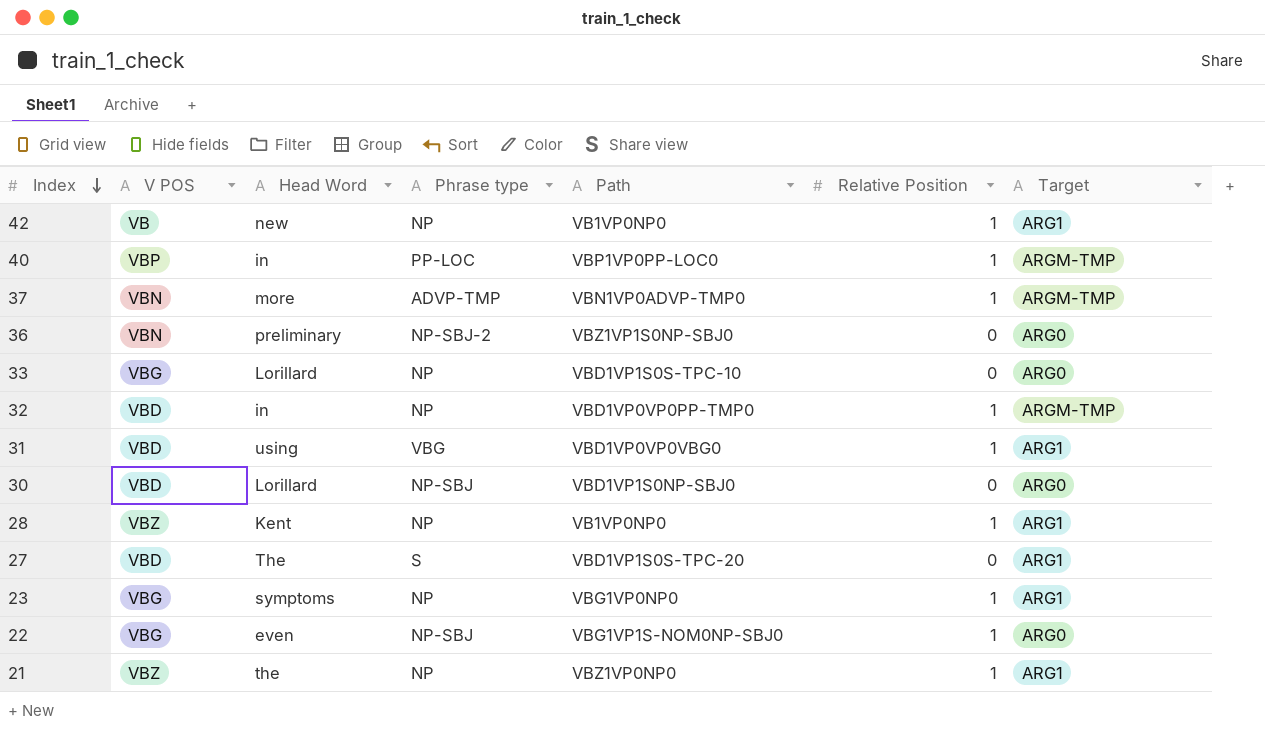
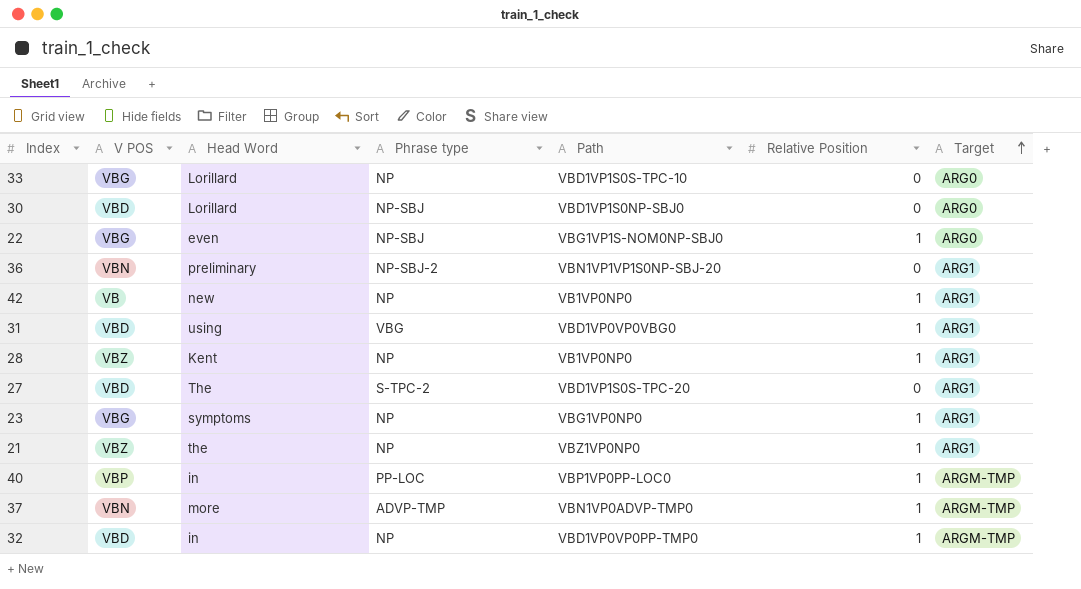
row order: Index descending -> Target ascending
36 | Path: VBZ1VP1S0NP-SBJ0 -> VBN1VP1VP1S0NP-SBJ-20
36 | Target: ARG0 -> ARG1
27 | Phrase type: S -> S-TPC-2

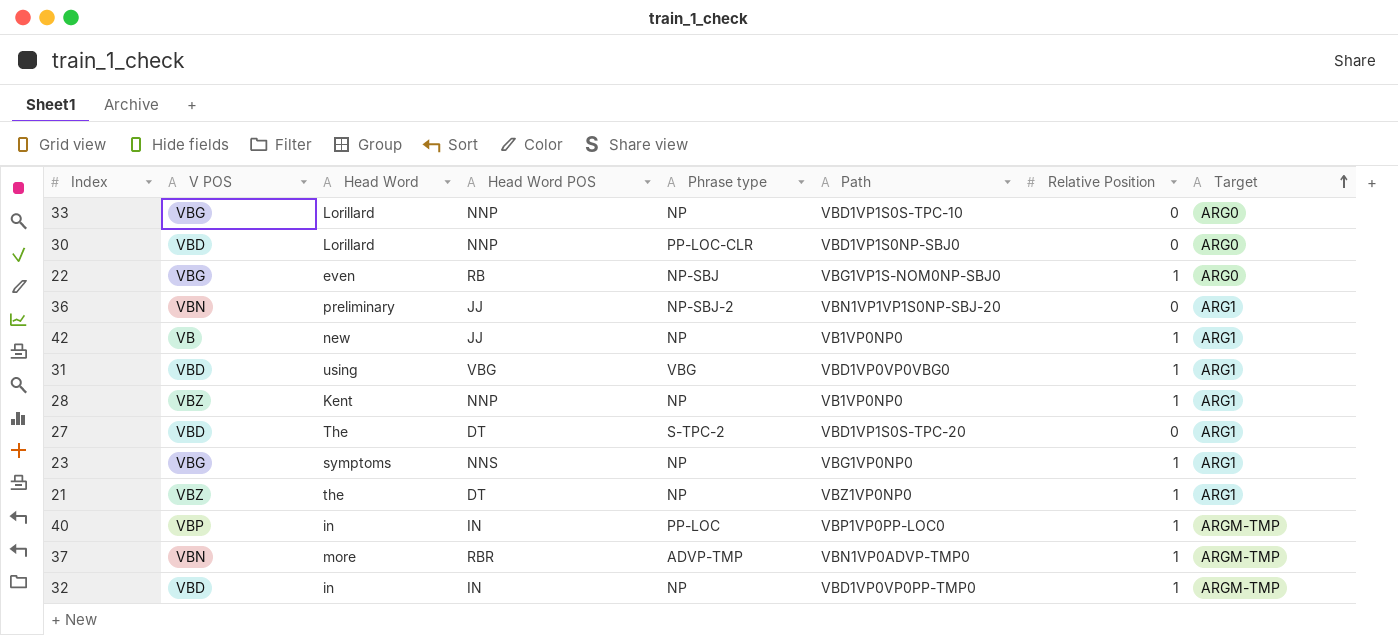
column Head Word POS | position: none -> 4
30 | Phrase type: NP-SBJ -> PP-LOC-CLR

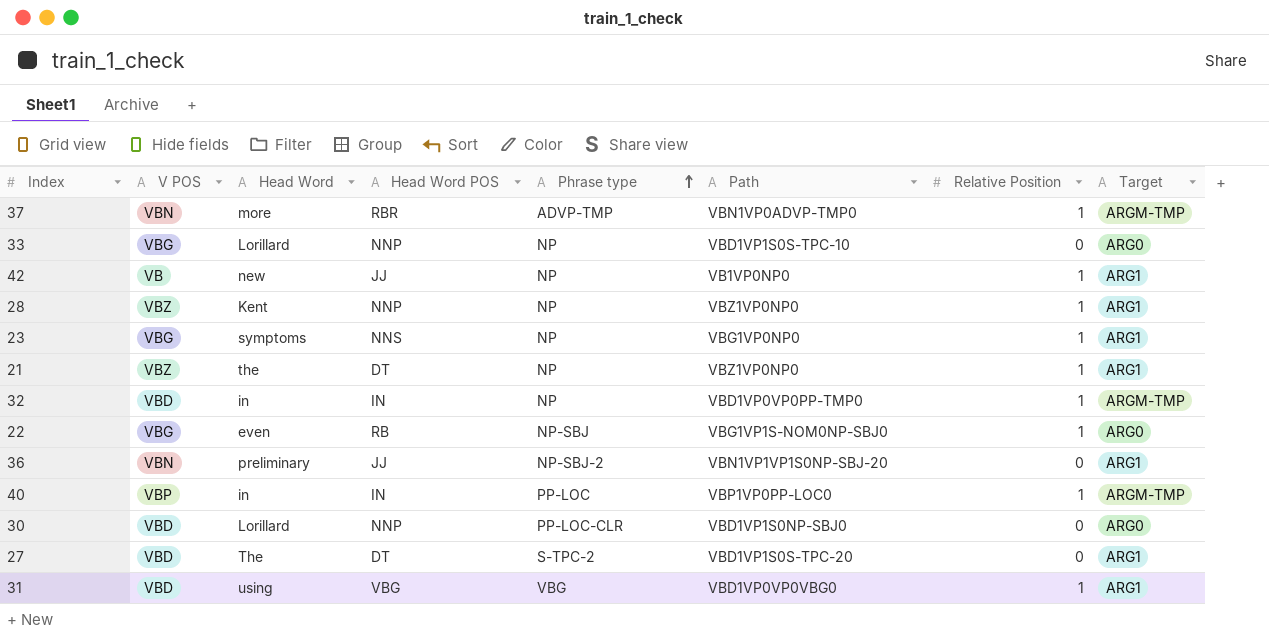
row order: Target ascending -> Phrase type ascending
28 | Path: VB1VP0NP0 -> VBZ1VP0NP0

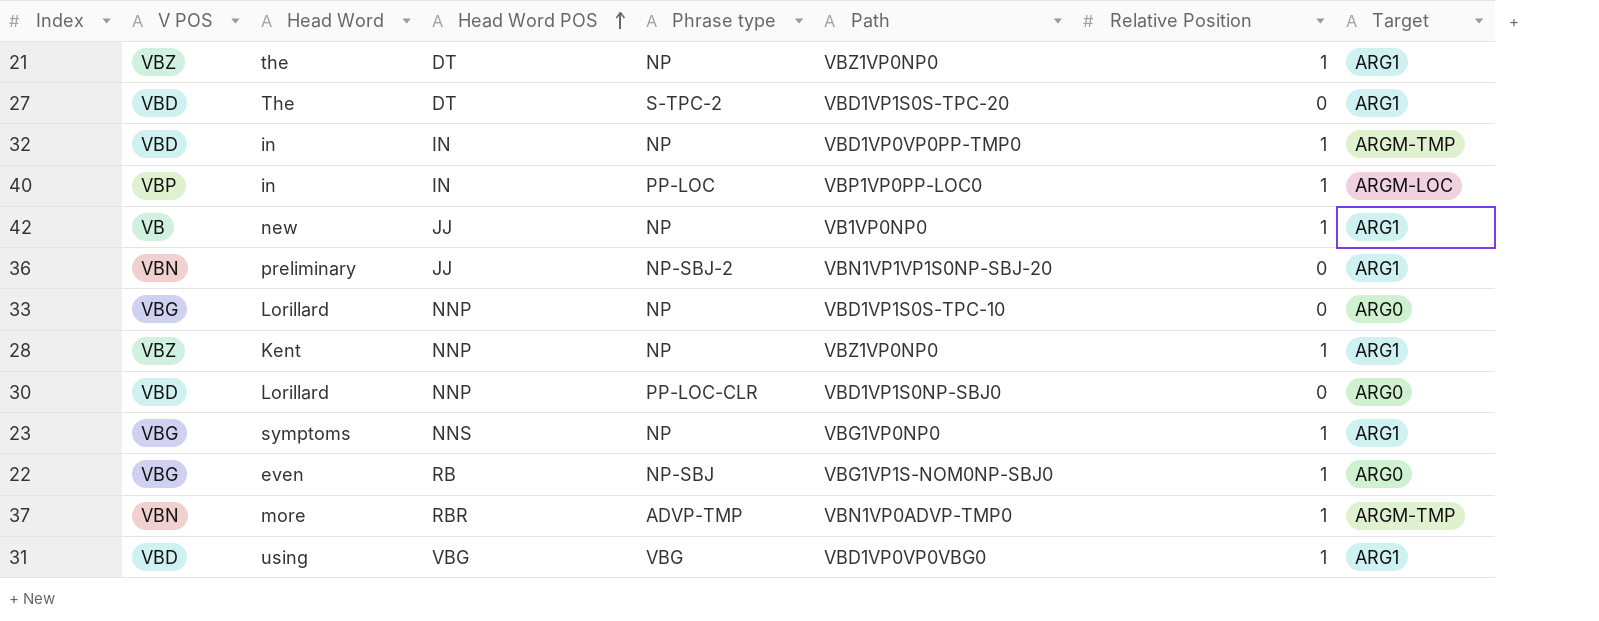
row order: Phrase type ascending -> Head Word POS ascending
40 | Target: ARGM-TMP -> ARGM-LOC

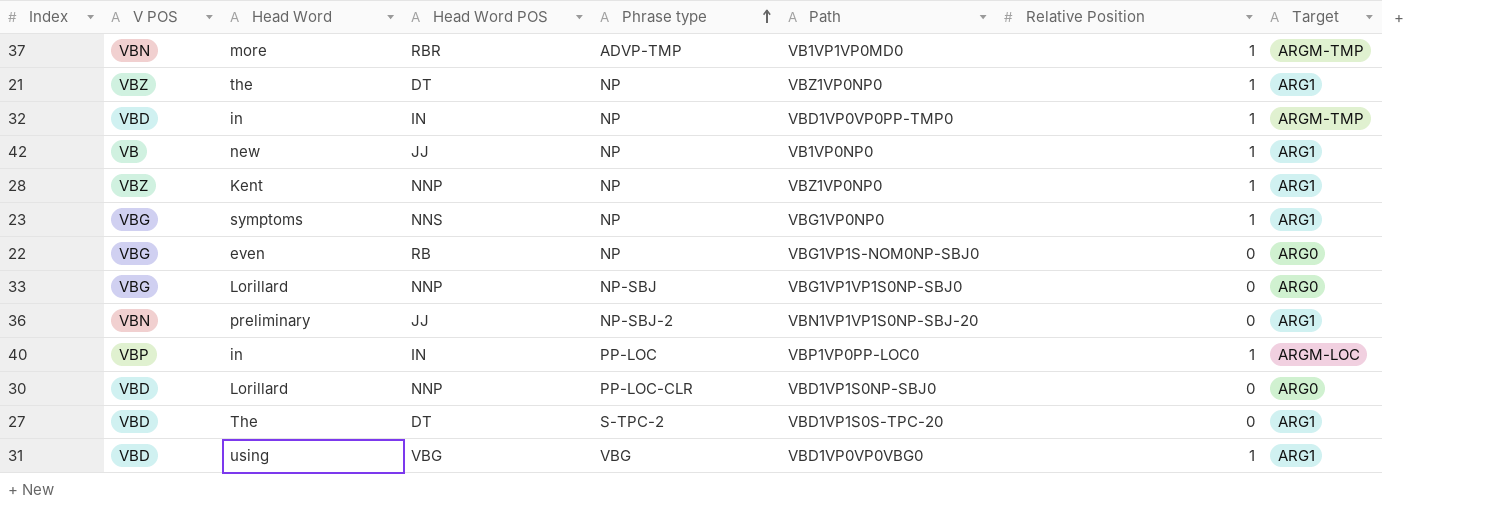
row order: Head Word POS ascending -> Phrase type ascending
37 | Path: VBN1VP0ADVP-TMP0 -> VB1VP1VP0MD0
22 | Phrase type: NP-SBJ -> NP
22 | Relative Position: 1 -> 0
33 | Phrase type: NP -> NP-SBJ
33 | Path: VBD1VP1S0S-TPC-10 -> VBG1VP1VP1S0NP-SBJ0

